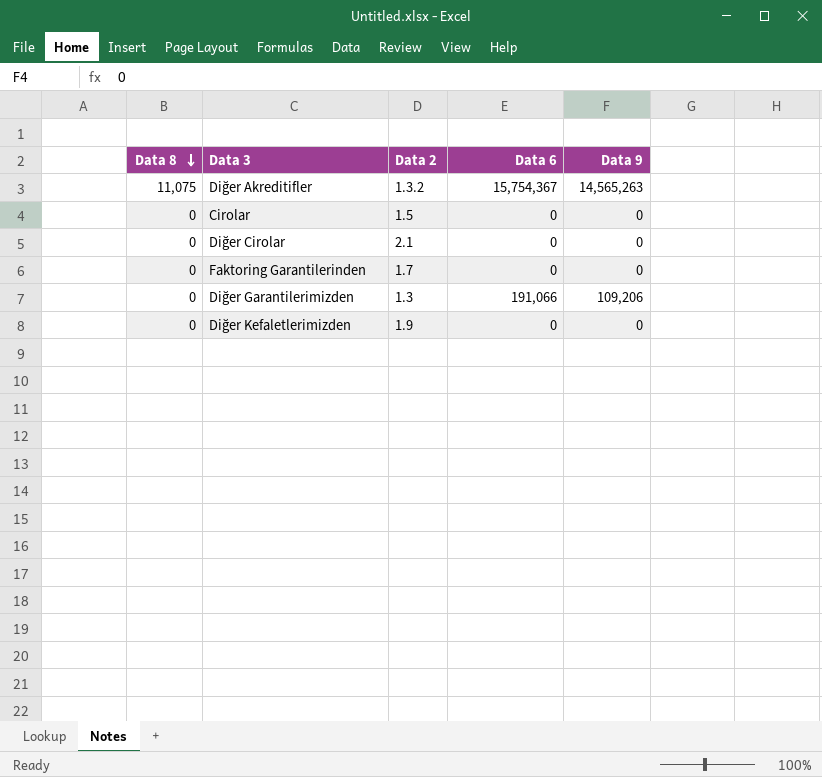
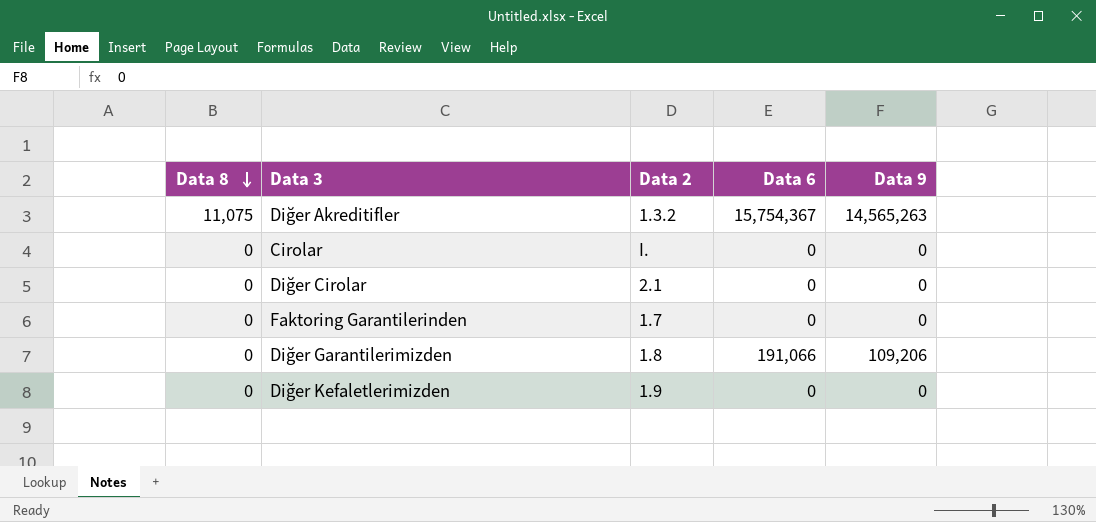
Cirolar | Data 2: 1.5 -> I.
Diğer Garantilerimizden | Data 2: 1.3 -> 1.8

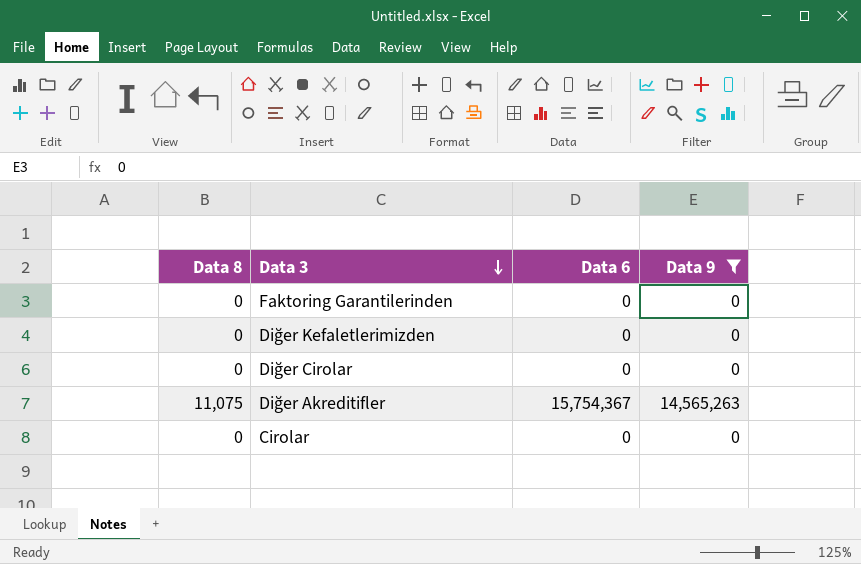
filter: none -> Data 9 != 109,206
row order: Data 8 descending -> Data 3 descending
column Data 2 | position: 3 -> none

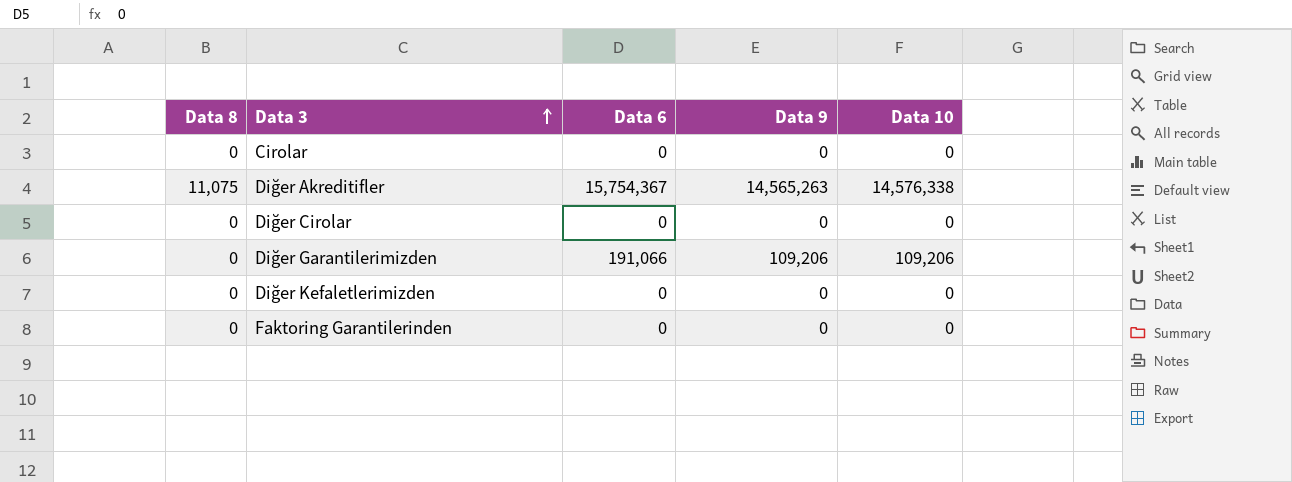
filter: Data 9 != 109,206 -> none
row order: Data 3 descending -> Data 3 ascending
column Data 10 | formula: none -> [Data 8] + [Data 9]

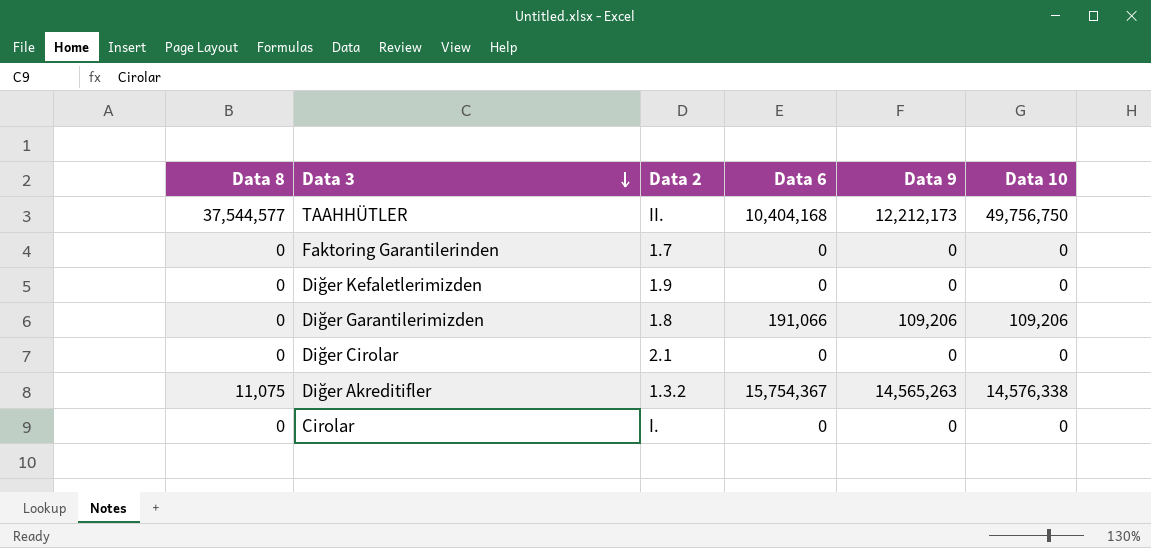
row order: Data 3 ascending -> Data 3 descending
column Data 2 | position: none -> 3
row TAAHHÜTLER: none -> 37,544,577 | II. | 10,404,168 | 12,212,173 | 49,756,750

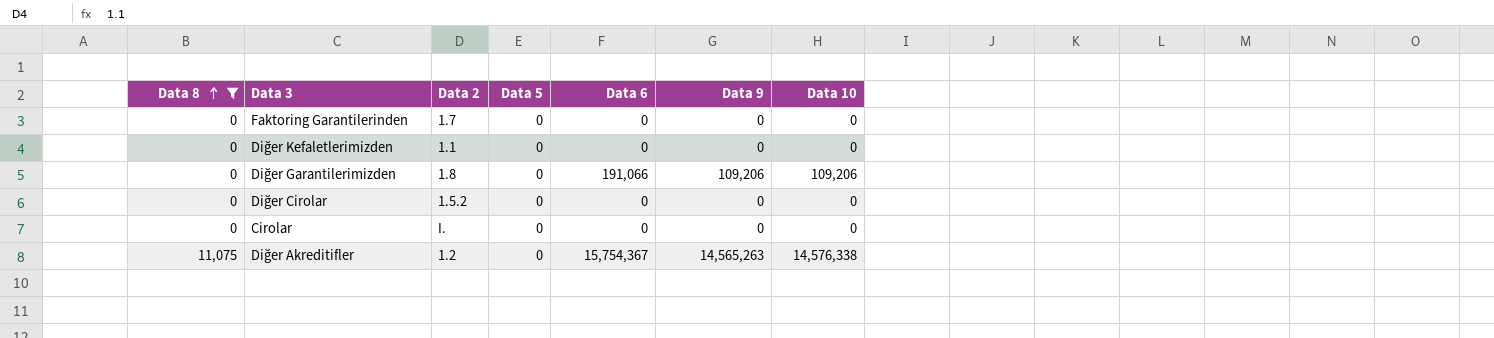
filter: none -> Data 8 != 37,544,577
row order: Data 3 descending -> Data 8 ascending
column Data 5 | position: none -> 4
Diğer Kefaletlerimizden | Data 2: 1.9 -> 1.1
Diğer Cirolar | Data 2: 2.1 -> 1.5.2
Diğer Akreditifler | Data 2: 1.3.2 -> 1.2

